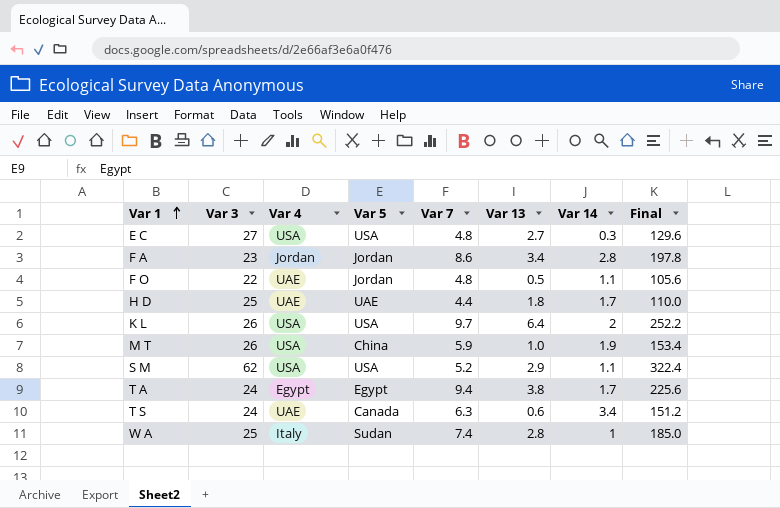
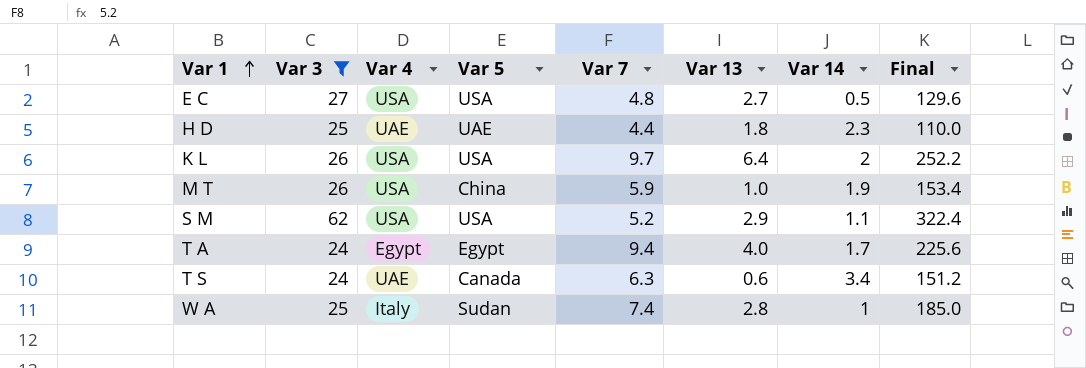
filter: none -> Var 3 >= 24
E C | Var 14: 0.3 -> 0.5
H D | Var 14: 1.7 -> 2.3
T A | Var 13: 3.8 -> 4.0

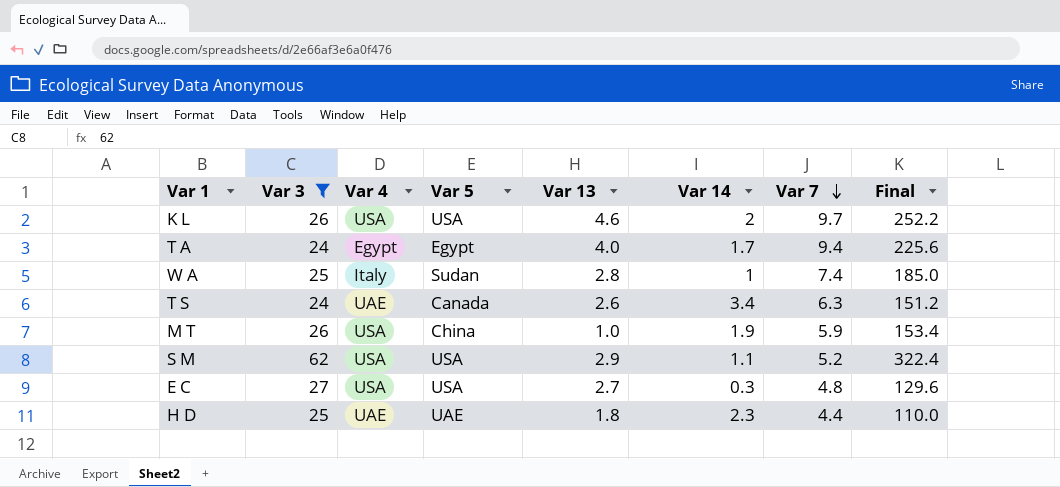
row order: Var 1 ascending -> Var 7 descending
column Var 7 | position: 5 -> 7
K L | Var 13: 6.4 -> 4.6
T S | Var 13: 0.6 -> 2.6
E C | Var 14: 0.5 -> 0.3

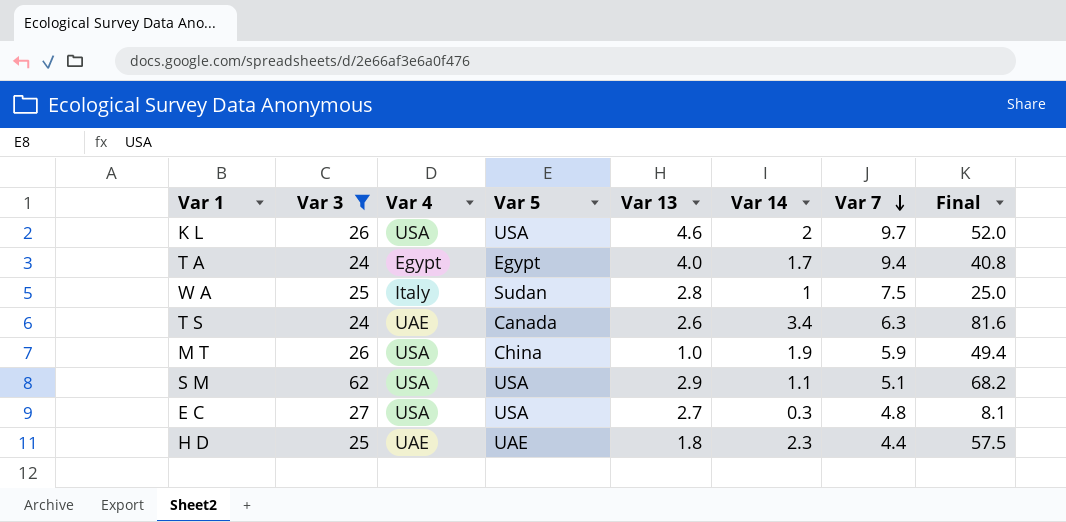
column Final | formula: [Var 3] * [Var 7] -> [Var 3] * [Var 14]
W A | Var 7: 7.4 -> 7.5
S M | Var 7: 5.2 -> 5.1

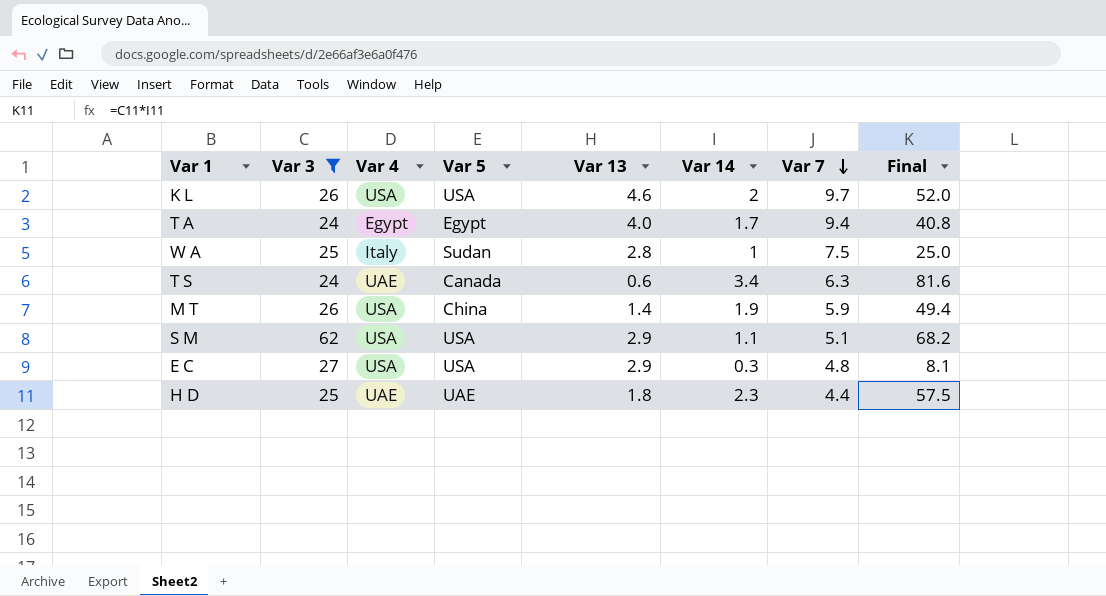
T S | Var 13: 2.6 -> 0.6
M T | Var 13: 1.0 -> 1.4
E C | Var 13: 2.7 -> 2.9

